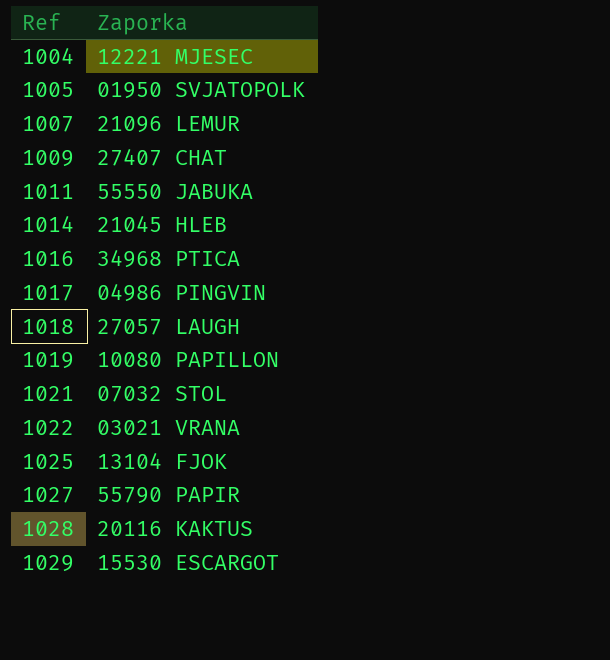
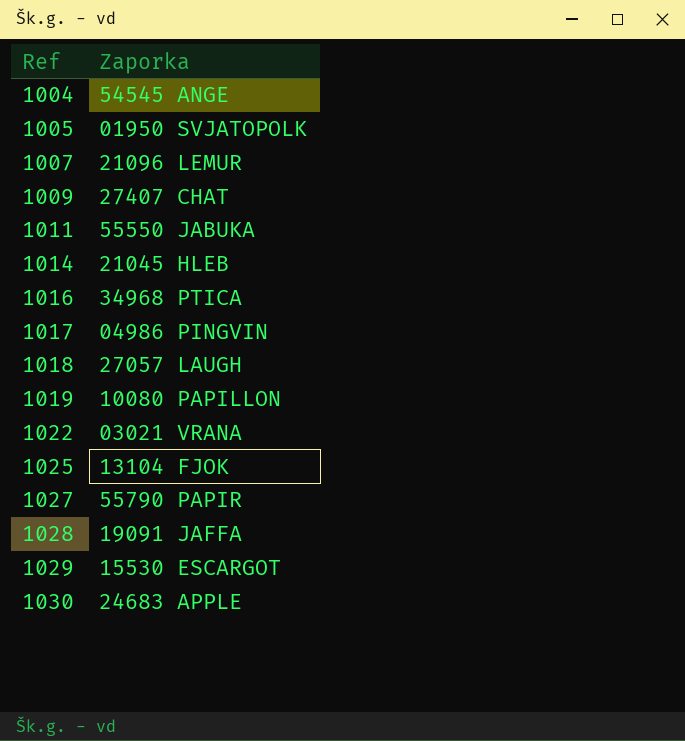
row 1021: 07032 STOL -> none
1004 | Zaporka: 12221 MJESEC -> 54545 ANGE
1028 | Zaporka: 20116 KAKTUS -> 19091 JAFFA
row 1030: none -> 24683 APPLE

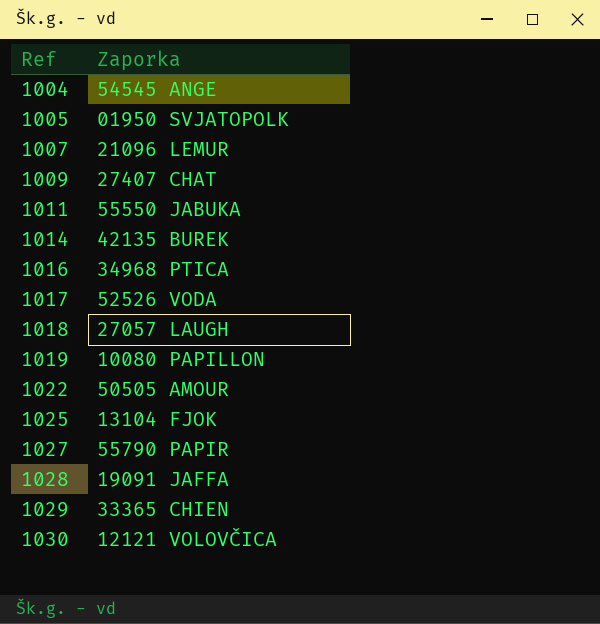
1014 | Zaporka: 21045 HLEB -> 42135 BUREK
1017 | Zaporka: 04986 PINGVIN -> 52526 VODA
1022 | Zaporka: 03021 VRANA -> 50505 AMOUR
1029 | Zaporka: 15530 ESCARGOT -> 33365 CHIEN
1030 | Zaporka: 24683 APPLE -> 12121 VOLOVČICA

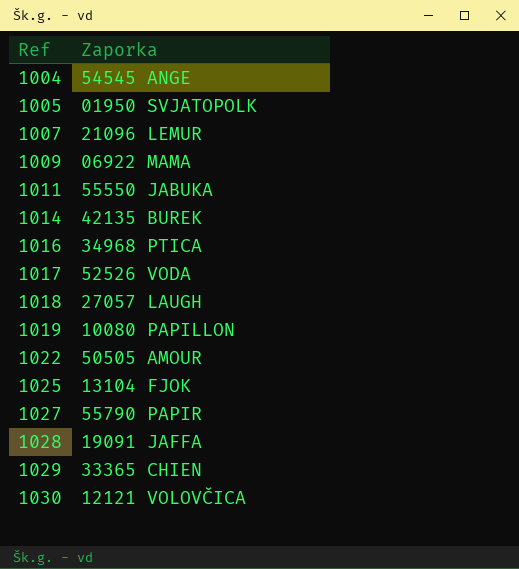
1009 | Zaporka: 27407 CHAT -> 06922 MAMA

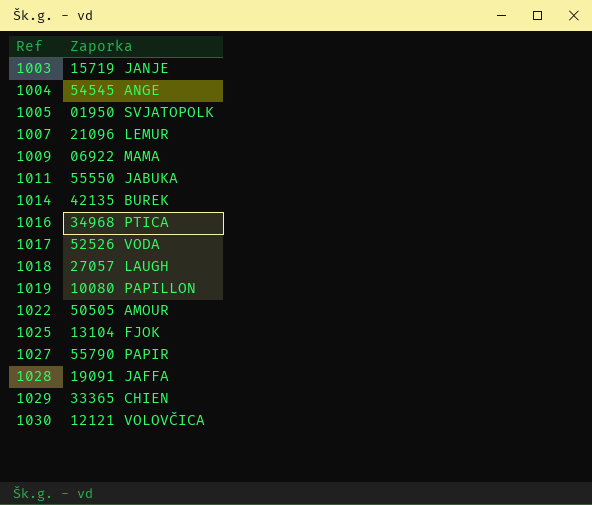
row 1003: none -> 15719 JANJE

